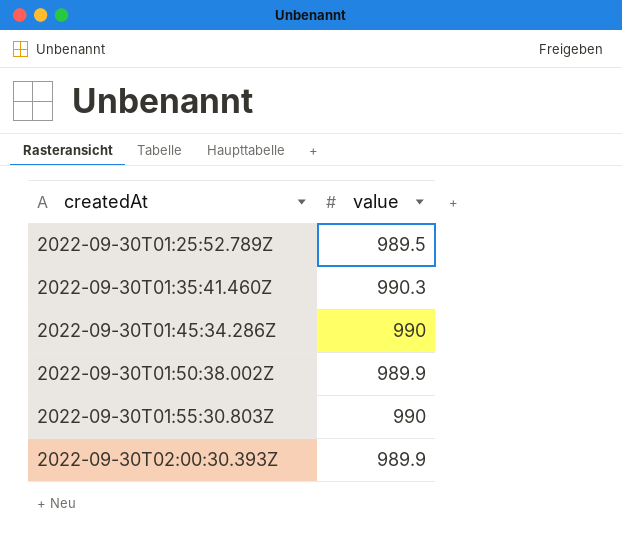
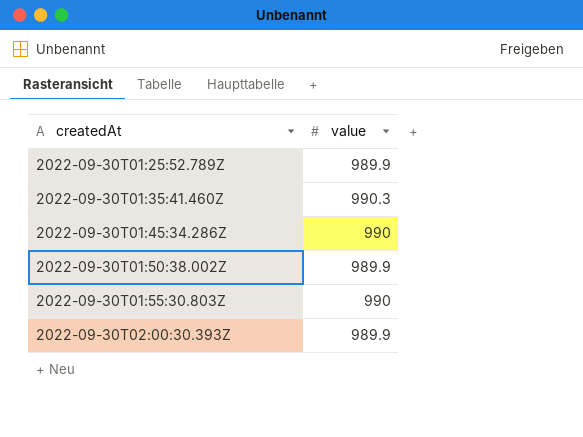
2022-09-30T01:25:52.789Z | value: 989.5 -> 989.9

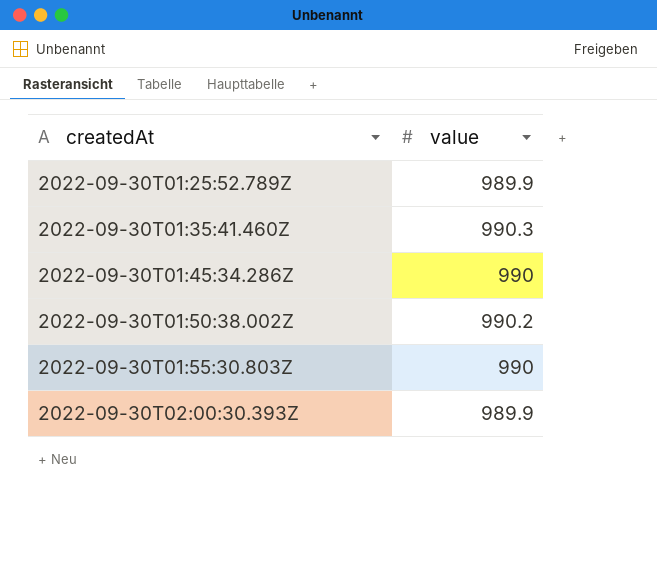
2022-09-30T01:50:38.002Z | value: 989.9 -> 990.2

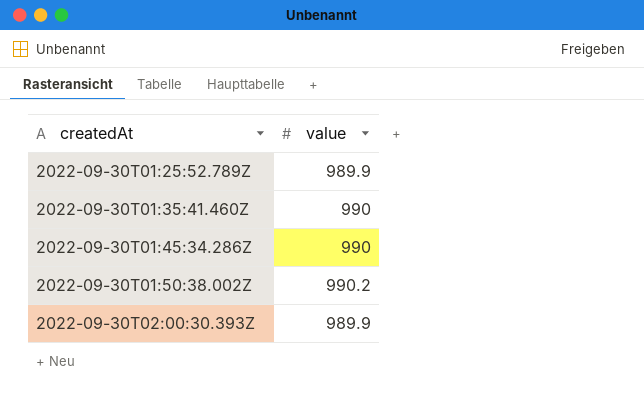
row 2022-09-30T01:55:30.803Z: 990 -> none
2022-09-30T01:35:41.460Z | value: 990.3 -> 990

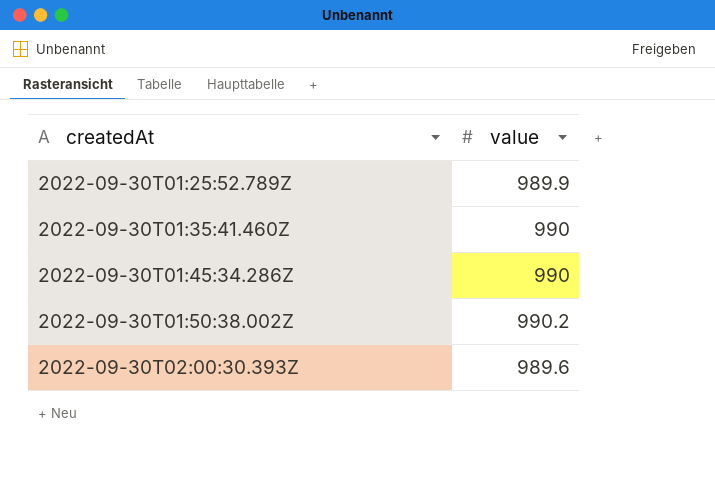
2022-09-30T02:00:30.393Z | value: 989.9 -> 989.6

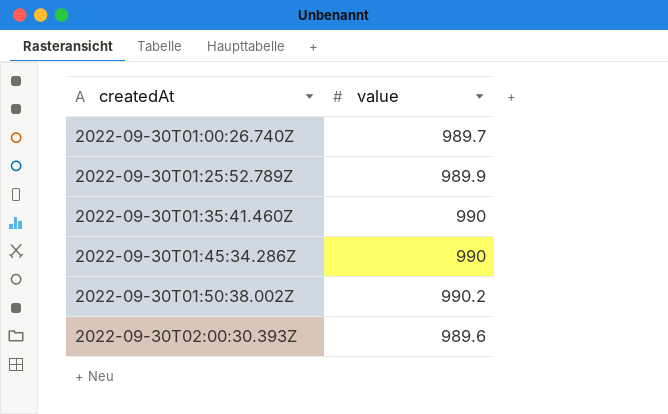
row 2022-09-30T01:00:26.740Z: none -> 989.7

